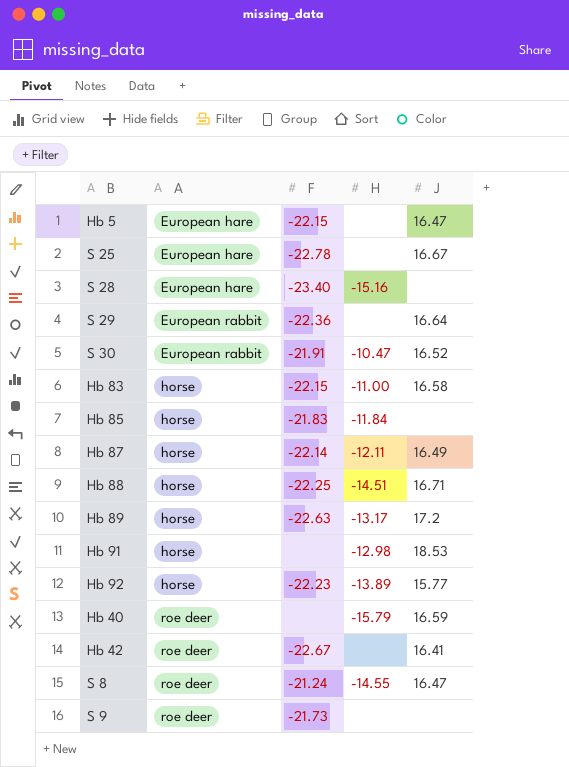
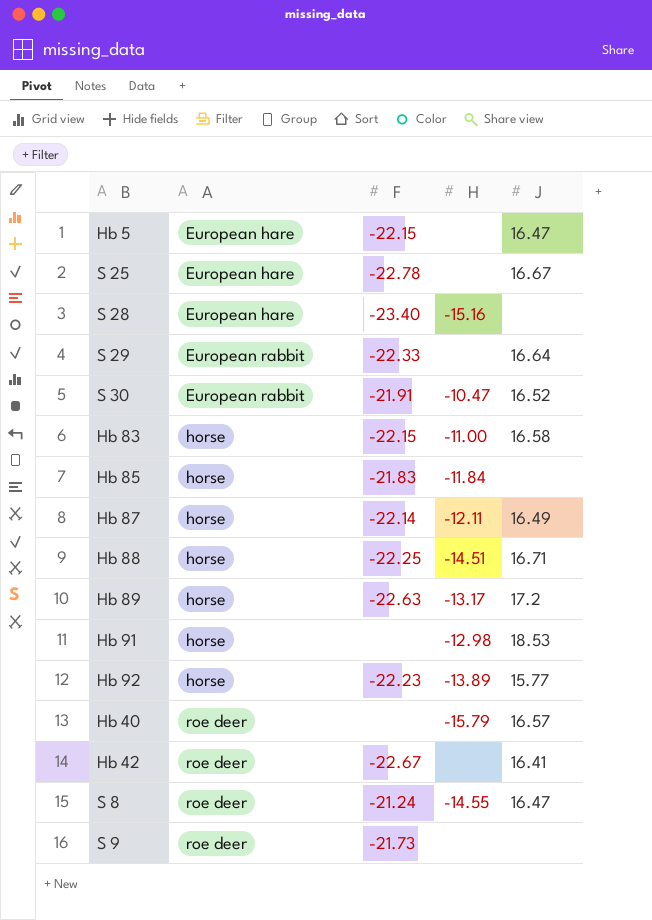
S 29 | F: -22.36 -> -22.33
Hb 40 | J: 16.59 -> 16.57

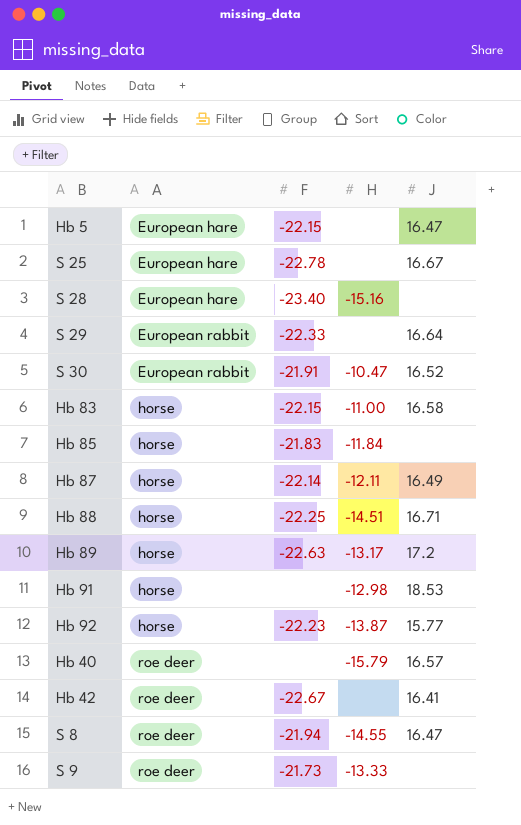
Hb 92 | H: -13.89 -> -13.87
S 8 | F: -21.24 -> -21.94
S 9 | H: none -> -13.33

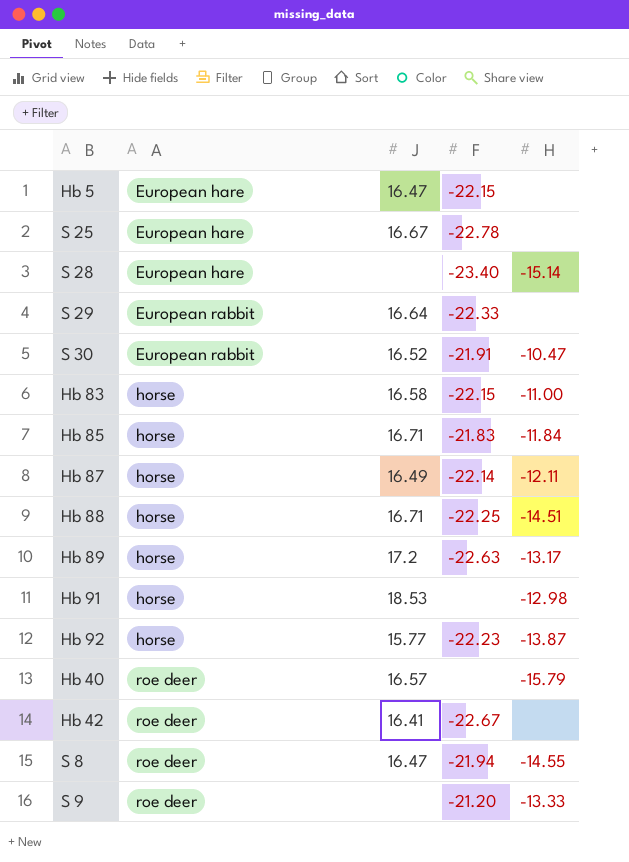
column J | position: 5 -> 3
S 28 | H: -15.16 -> -15.14
Hb 85 | J: none -> 16.71
S 9 | F: -21.73 -> -21.20

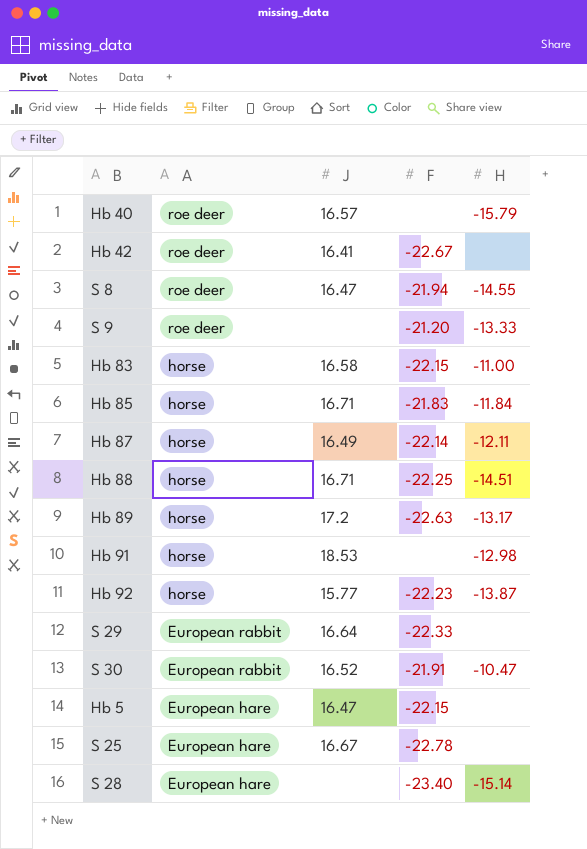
row order: A ascending -> A descending

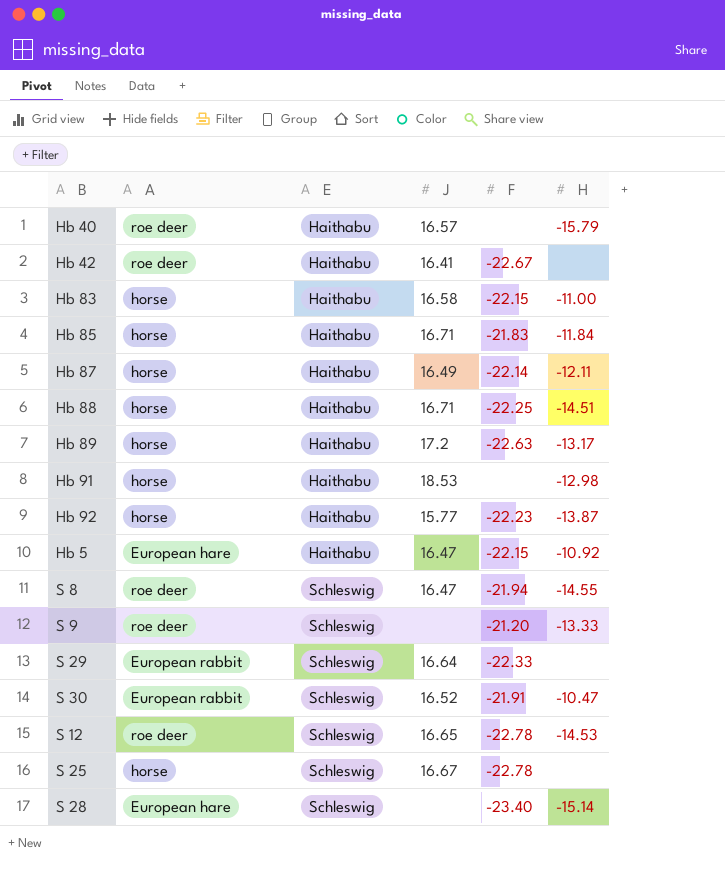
row order: A descending -> E ascending
column E | position: none -> 3
Hb 5 | H: none -> -10.92
row S 12: none -> roe deer | Schleswig | 16.65 | -22.78 | -14.53
S 25 | A: European hare -> horse

